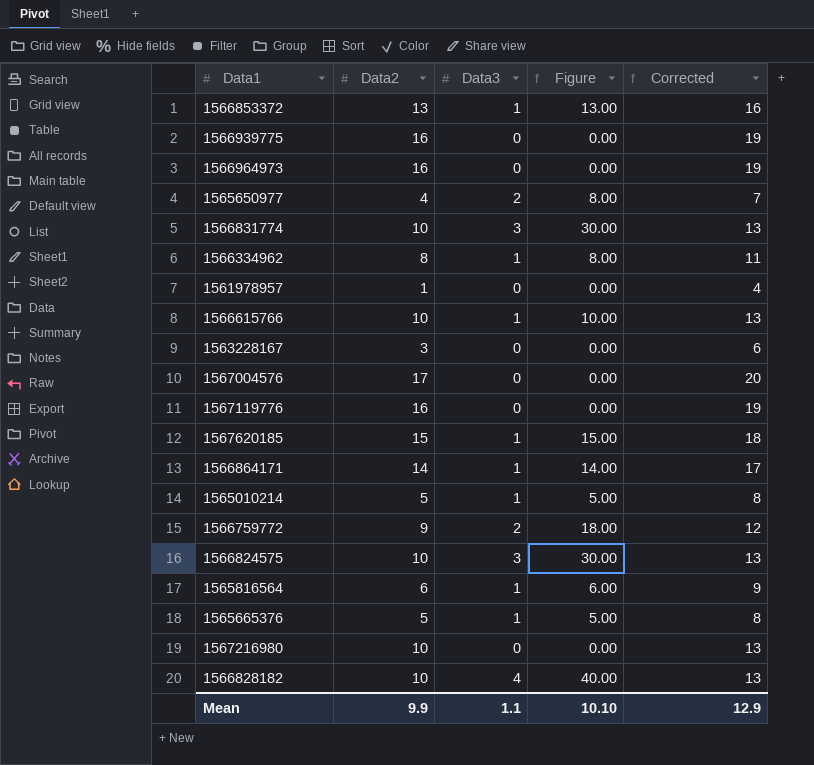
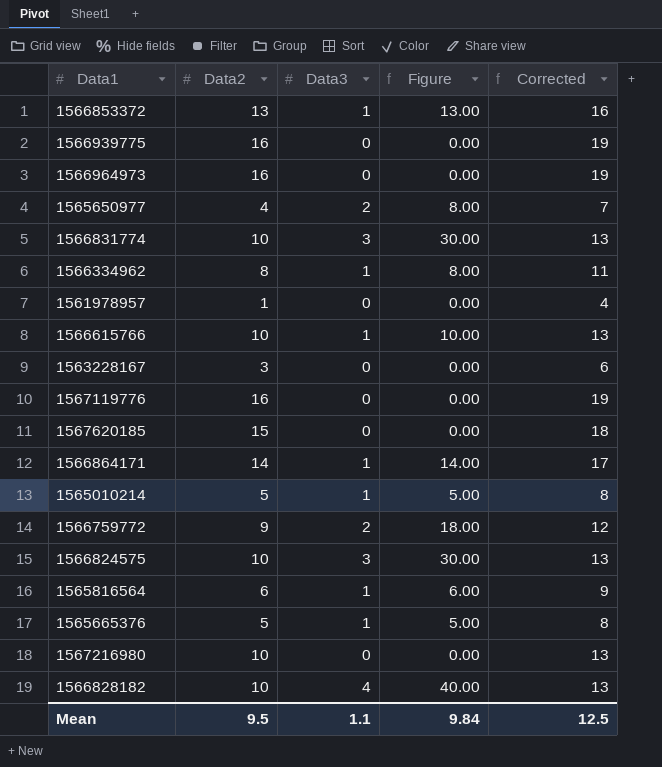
row 1567004576: 17 | 0 | 0.00 | 20 -> none
1567620185 | Data3: 1 -> 0
1567620185 | Figure: 15.00 -> 0.00
Mean | Data2: 9.9 -> 9.5
Mean | Figure: 10.10 -> 9.84
Mean | Corrected: 12.9 -> 12.5

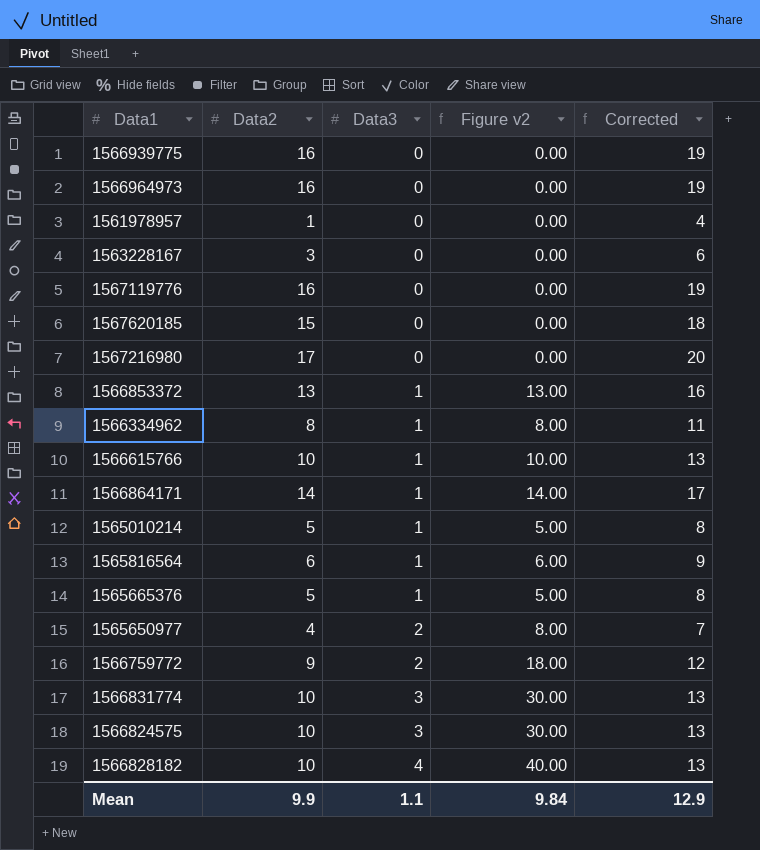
row order: none -> Data3 ascending
column name: Figure -> Figure v2
1567216980 | Data2: 10 -> 17
1567216980 | Corrected: 13 -> 20
Mean | Data2: 9.5 -> 9.9
Mean | Corrected: 12.5 -> 12.9

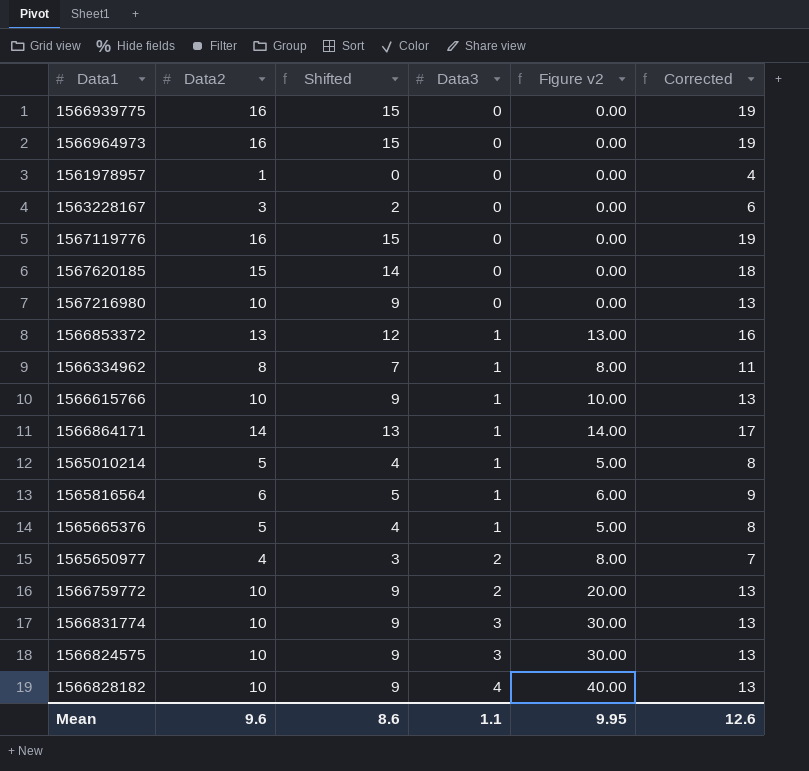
column Shifted | formula: none -> [Data2] - 1
1567216980 | Data2: 17 -> 10
1567216980 | Corrected: 20 -> 13
1566759772 | Data2: 9 -> 10
1566759772 | Figure v2: 18.00 -> 20.00
1566759772 | Corrected: 12 -> 13
Mean | Data2: 9.9 -> 9.6
Mean | Figure v2: 9.84 -> 9.95
Mean | Corrected: 12.9 -> 12.6

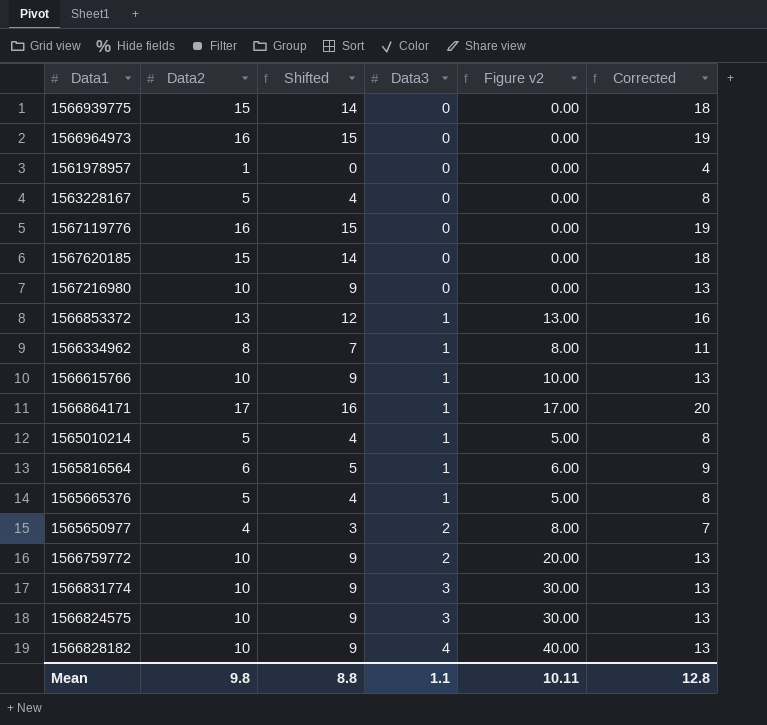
1566939775 | Data2: 16 -> 15
1566939775 | Shifted: 15 -> 14
1566939775 | Corrected: 19 -> 18
1563228167 | Data2: 3 -> 5
1563228167 | Shifted: 2 -> 4
1563228167 | Corrected: 6 -> 8
1566864171 | Data2: 14 -> 17
1566864171 | Shifted: 13 -> 16
1566864171 | Figure v2: 14.00 -> 17.00
1566864171 | Corrected: 17 -> 20
Mean | Data2: 9.6 -> 9.8
Mean | Shifted: 8.6 -> 8.8
Mean | Figure v2: 9.95 -> 10.11
Mean | Corrected: 12.6 -> 12.8

